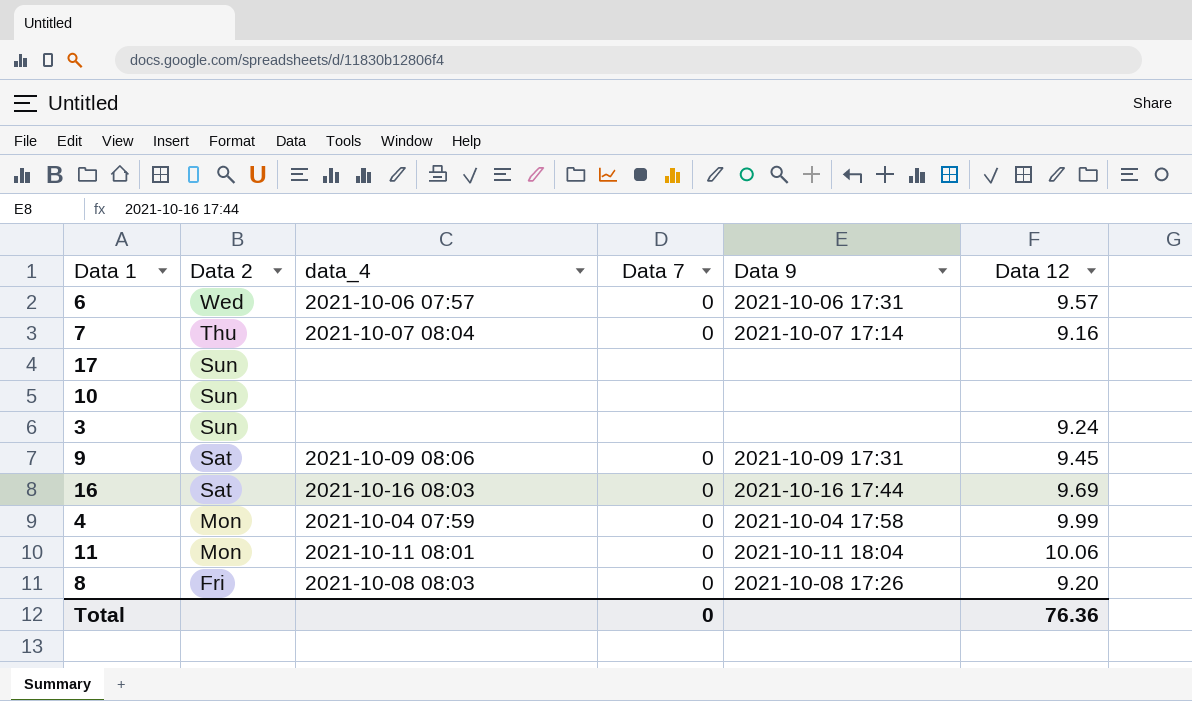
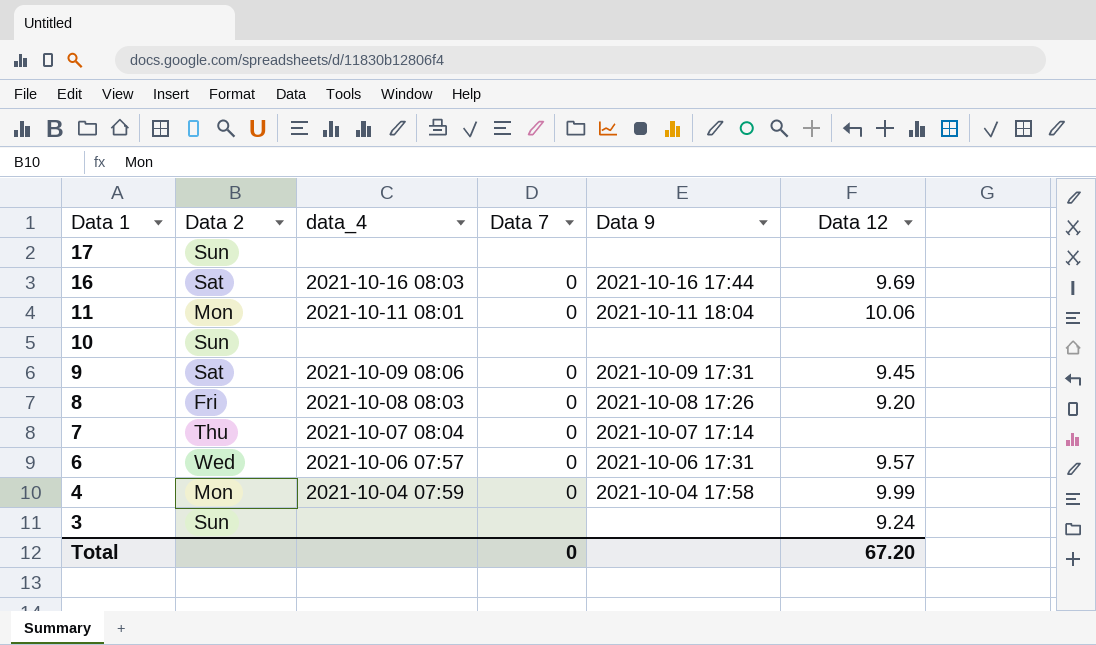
row order: Data 2 descending -> Data 1 descending
7 | Data 12: 9.16 -> none
Total | Data 12: 76.36 -> 67.20

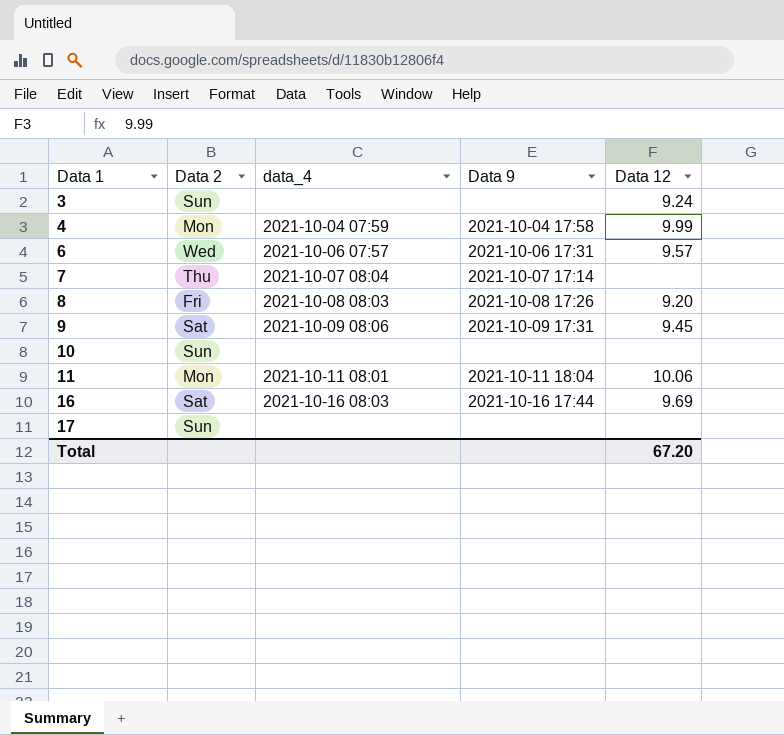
row order: Data 1 descending -> Data 1 ascending
column Data 7 | position: 4 -> none

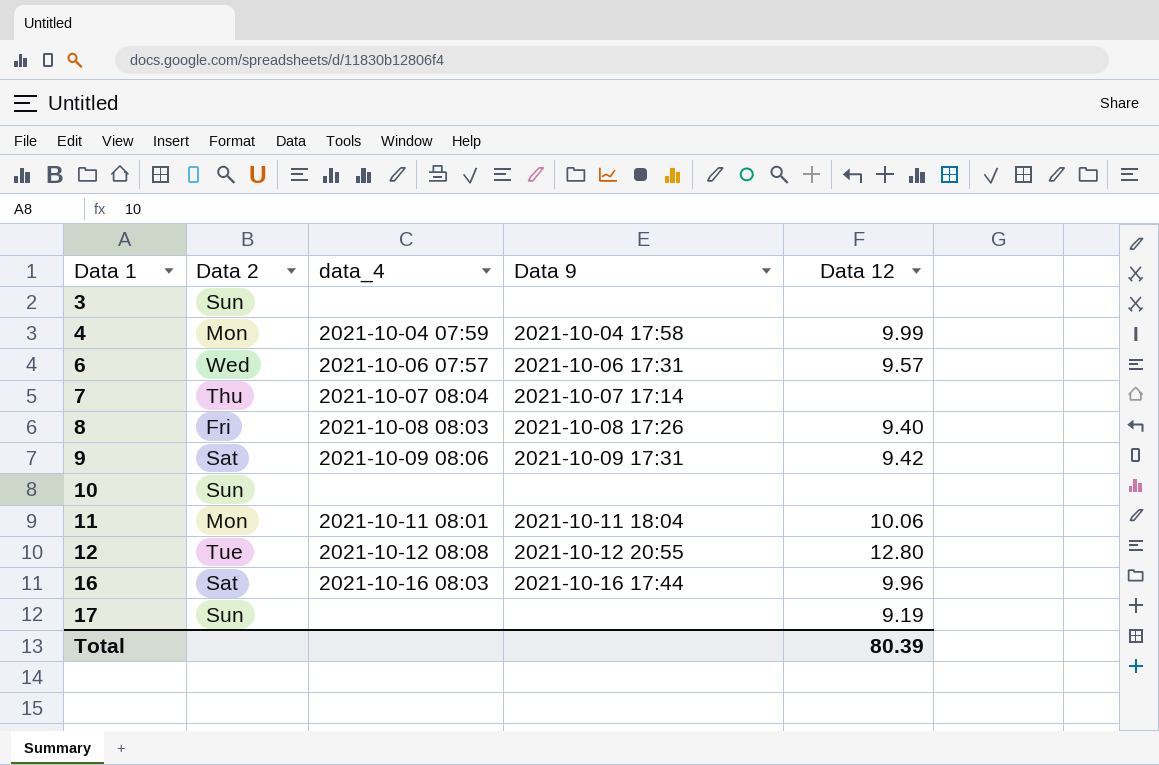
3 | Data 12: 9.24 -> none
8 | Data 12: 9.20 -> 9.40
9 | Data 12: 9.45 -> 9.42
row 12: none -> Tue | 2021-10-12 08:08 | 2021-10-12 20:55 | 12.80
16 | Data 12: 9.69 -> 9.96
17 | Data 12: none -> 9.19
Total | Data 12: 67.20 -> 80.39

